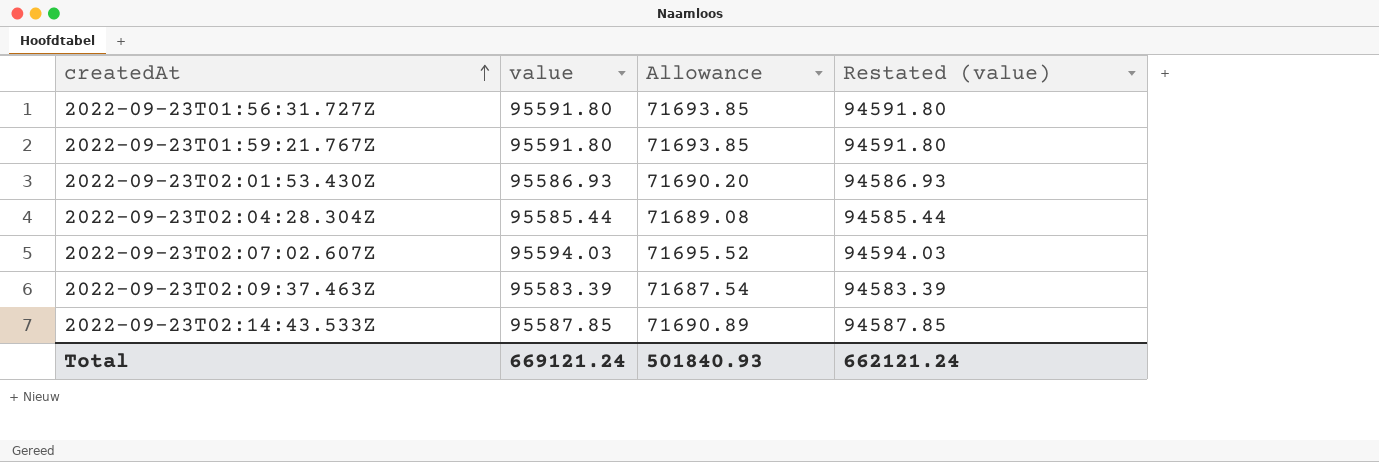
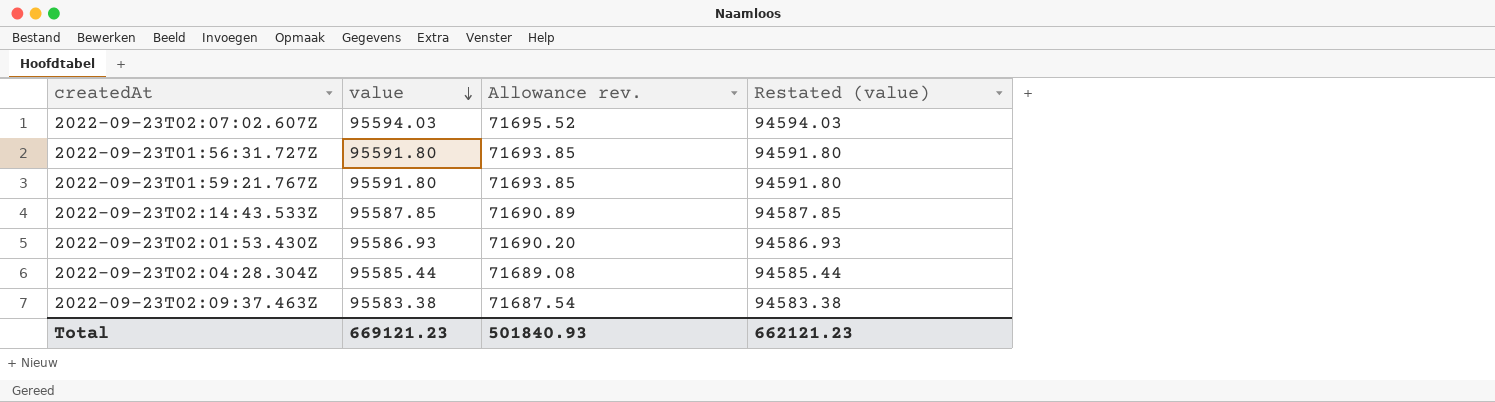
row order: createdAt ascending -> value descending
column name: Allowance -> Allowance rev.
2022-09-23T02:09:37.463Z | value: 95583.39 -> 95583.38
2022-09-23T02:09:37.463Z | Restated (value): 94583.39 -> 94583.38
Total | value: 669121.24 -> 669121.23
Total | Restated (value): 662121.24 -> 662121.23

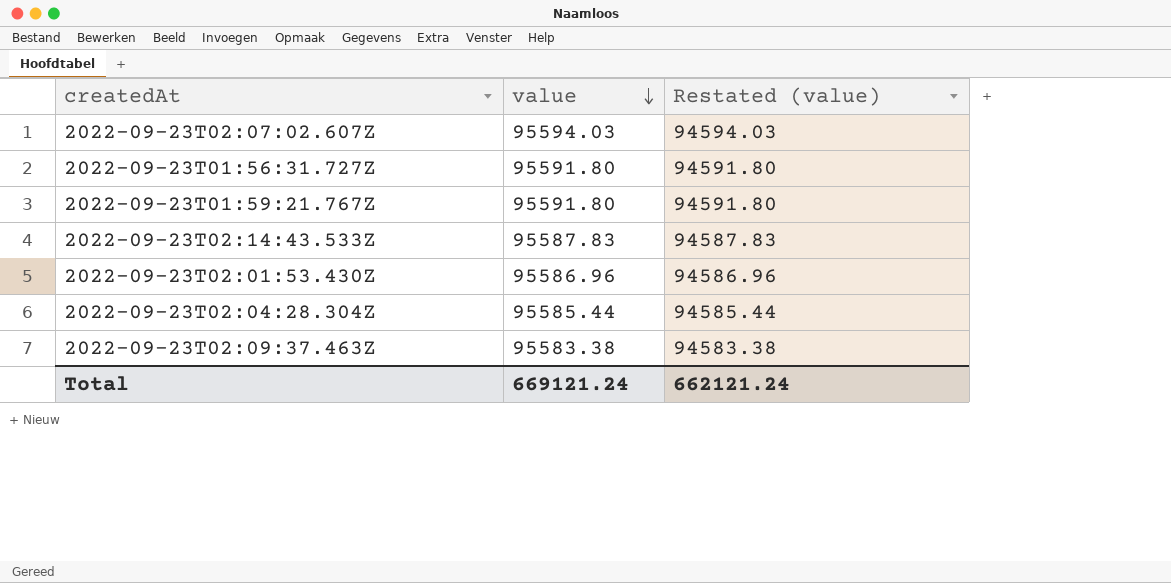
column Allowance rev. | formula: [value] * 0.75 -> none
2022-09-23T02:14:43.533Z | value: 95587.85 -> 95587.83
2022-09-23T02:14:43.533Z | Restated (value): 94587.85 -> 94587.83
2022-09-23T02:01:53.430Z | value: 95586.93 -> 95586.96
2022-09-23T02:01:53.430Z | Restated (value): 94586.93 -> 94586.96
Total | value: 669121.23 -> 669121.24
Total | Restated (value): 662121.23 -> 662121.24

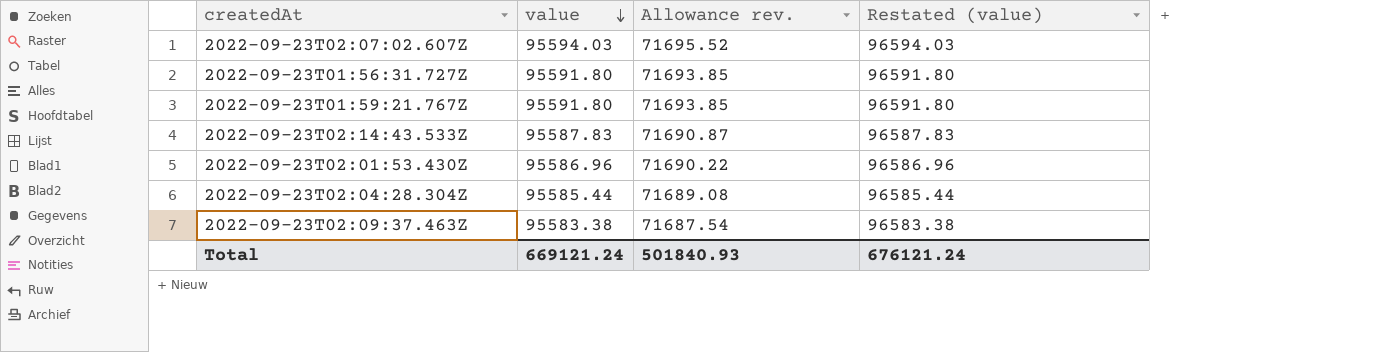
column Allowance rev. | formula: none -> [value] * 0.75
column Restated (value) | formula: [value] - 1000 -> [value] + 1000
Total | Restated (value): 662121.24 -> 676121.24

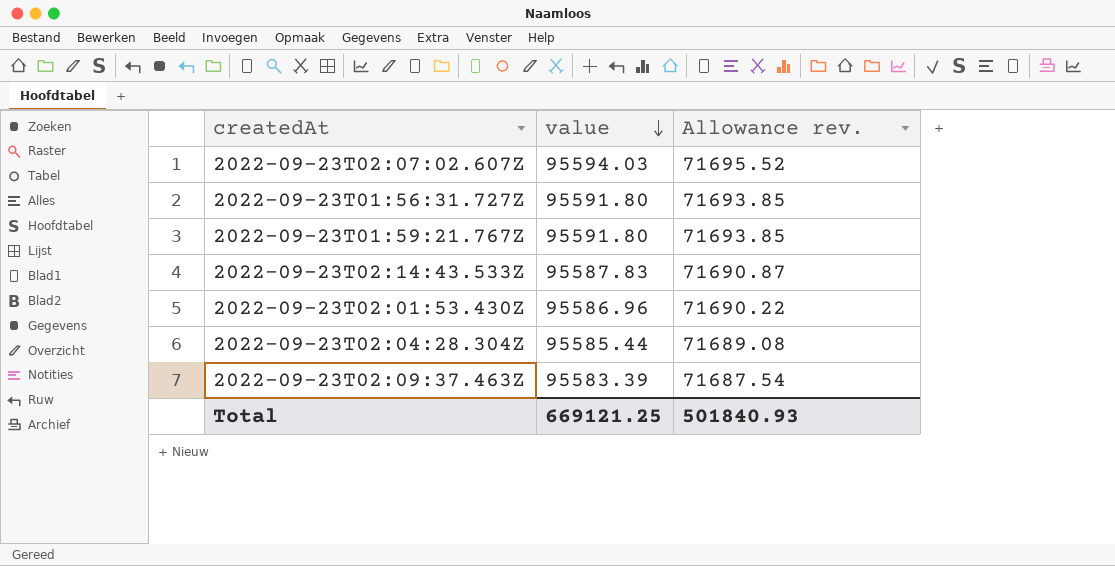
column Restated (value) | formula: [value] + 1000 -> none
2022-09-23T02:09:37.463Z | value: 95583.38 -> 95583.39
Total | value: 669121.24 -> 669121.25

